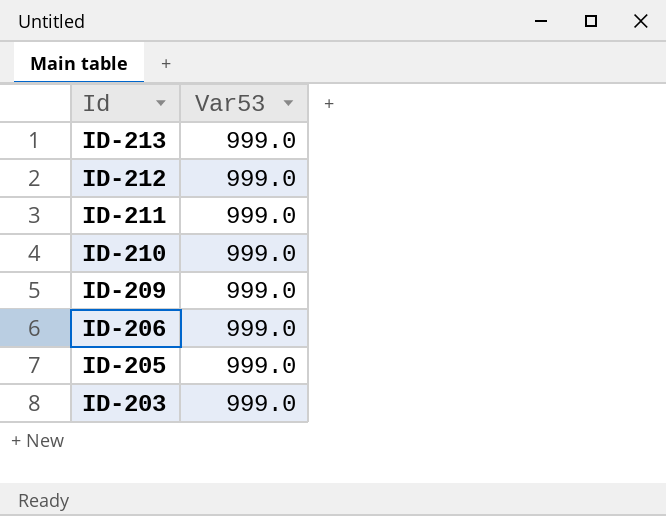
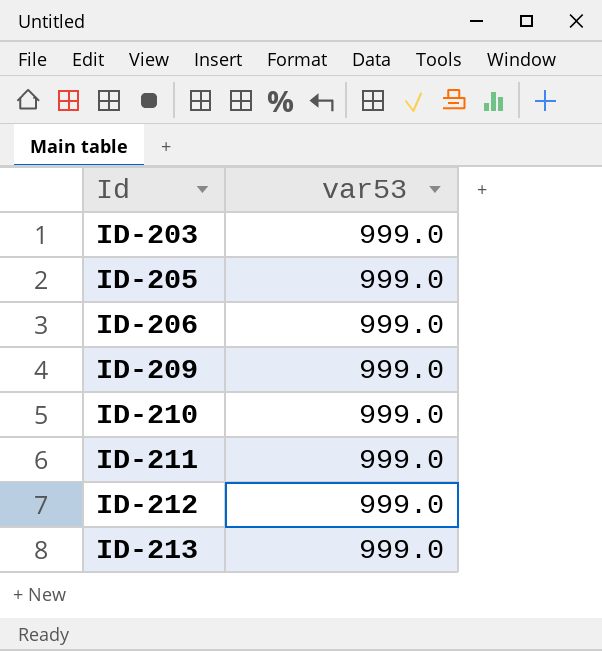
row order: Id descending -> Id ascending
column name: Var53 -> var53

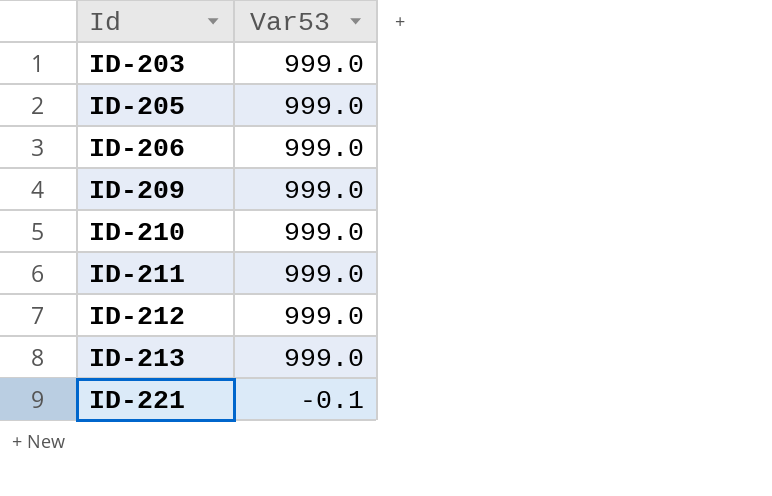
column name: var53 -> Var53
row ID-221: none -> -0.1

